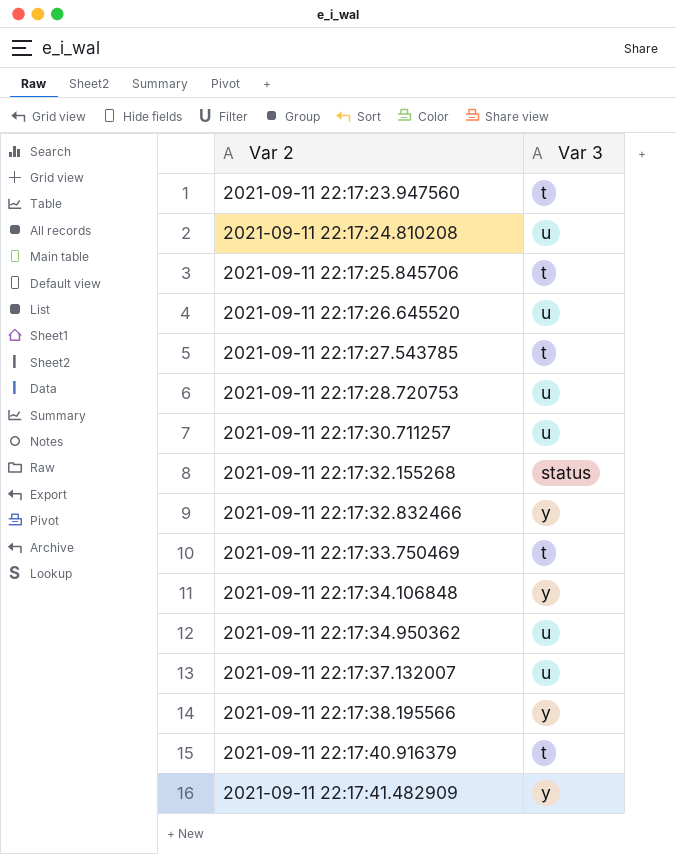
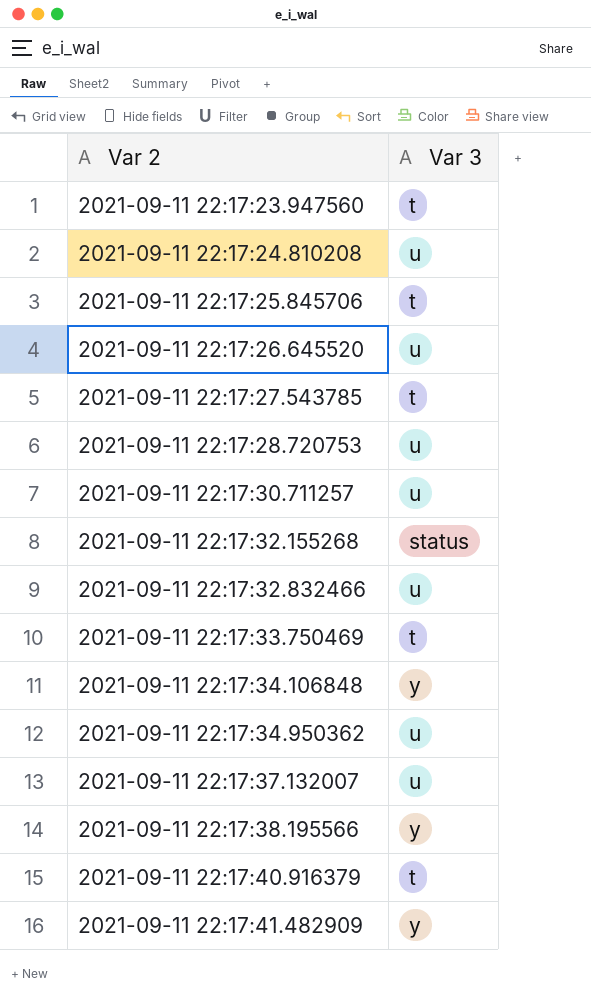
2021-09-11 22:17:32.832466 | Var 3: y -> u

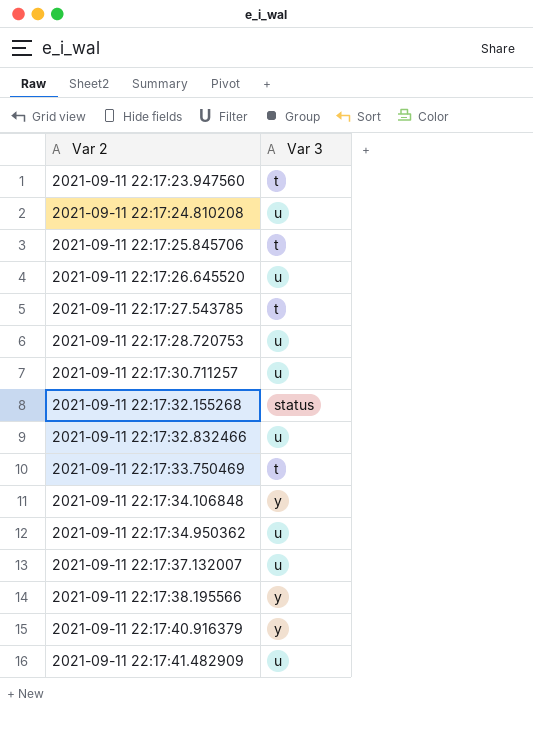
2021-09-11 22:17:40.916379 | Var 3: t -> y
2021-09-11 22:17:41.482909 | Var 3: y -> u

